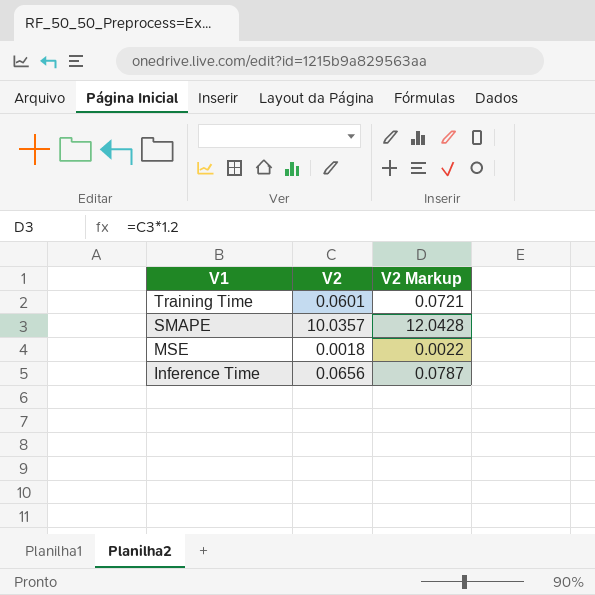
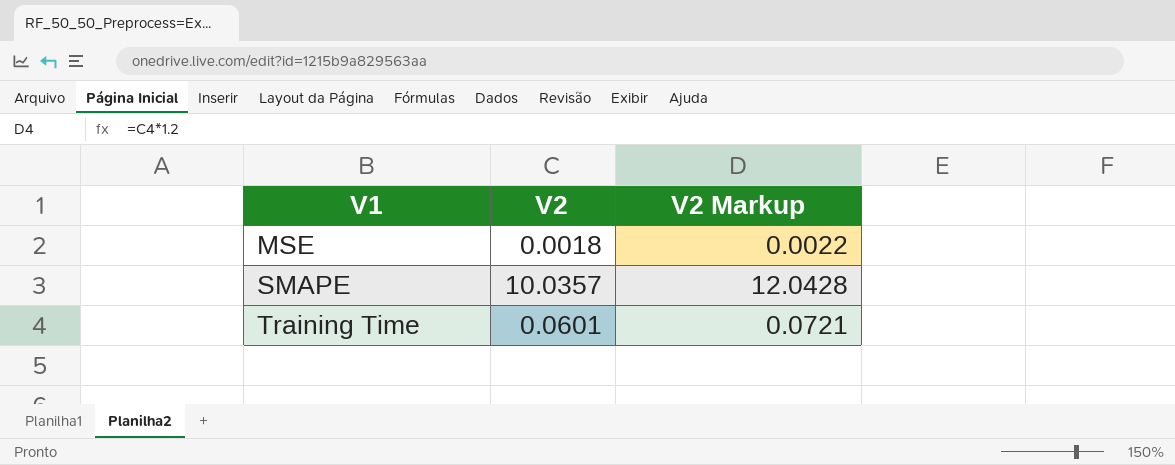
row order: V1 descending -> V1 ascending
row Inference Time: 0.0656 | 0.0787 -> none

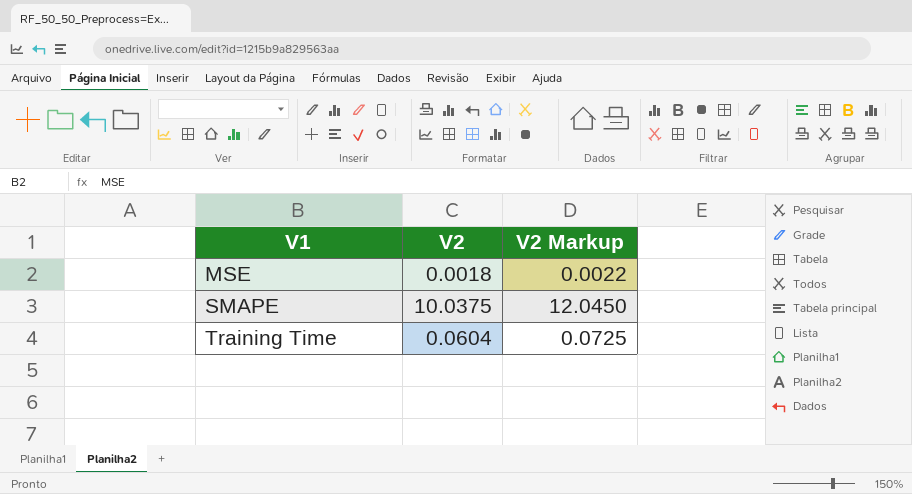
SMAPE | V2: 10.0357 -> 10.0375
SMAPE | V2 Markup: 12.0428 -> 12.0450
Training Time | V2: 0.0601 -> 0.0604
Training Time | V2 Markup: 0.0721 -> 0.0725

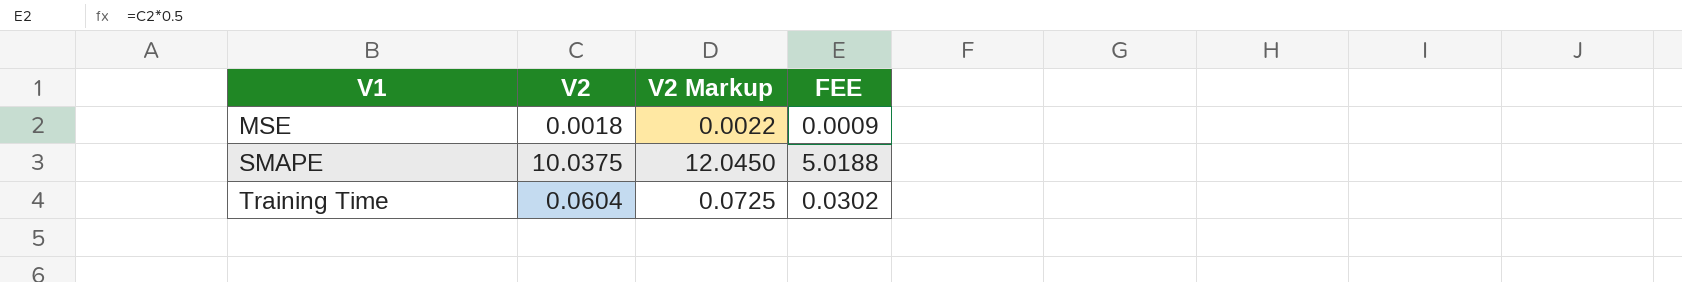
column FEE | formula: none -> [V2] * 0.5

